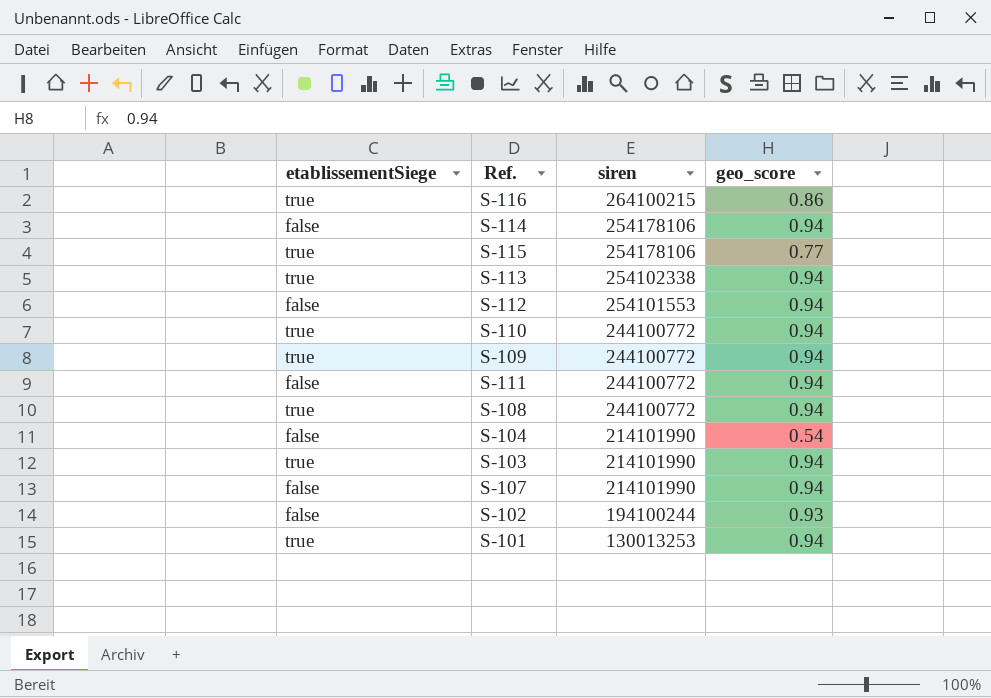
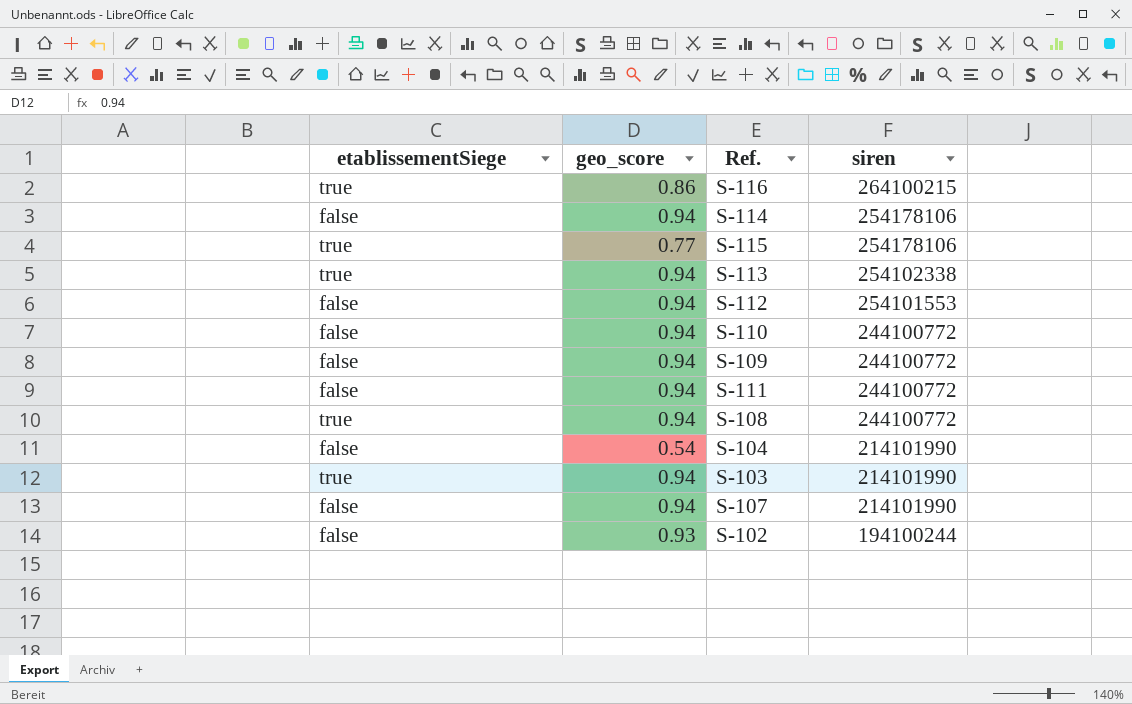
column geo_score | position: 4 -> 2
row S-101: true | 130013253 | 0.94 -> none
S-110 | etablissementSiege: true -> false
S-109 | etablissementSiege: true -> false

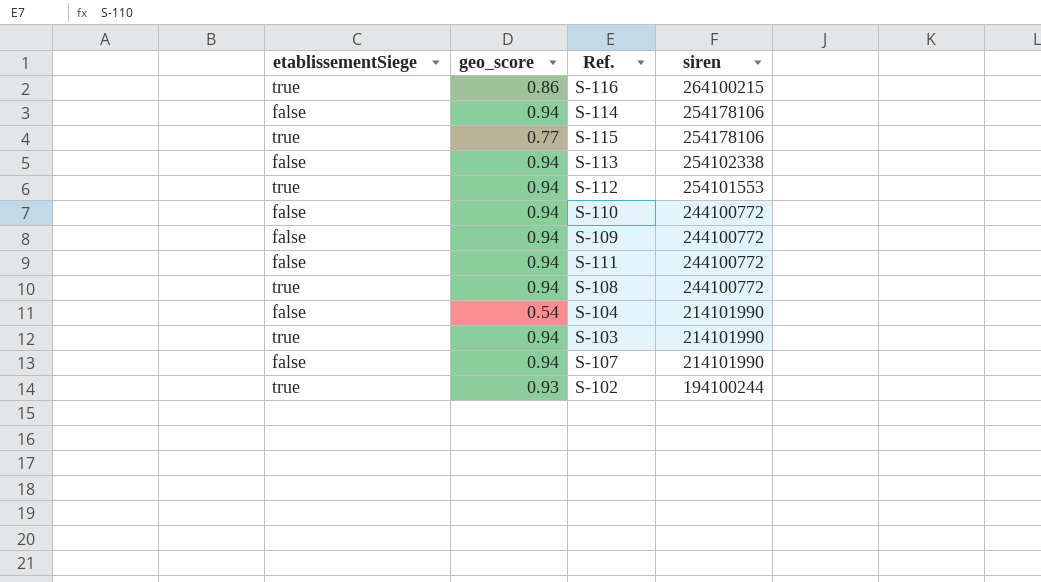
S-113 | etablissementSiege: true -> false
S-112 | etablissementSiege: false -> true
S-102 | etablissementSiege: false -> true

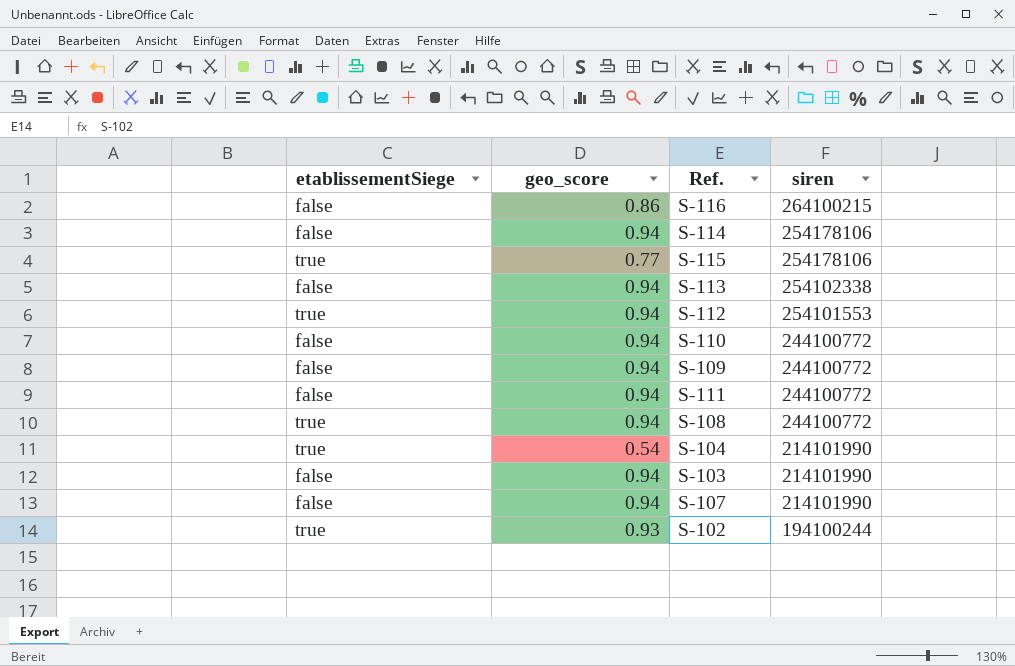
S-116 | etablissementSiege: true -> false
S-104 | etablissementSiege: false -> true
S-103 | etablissementSiege: true -> false

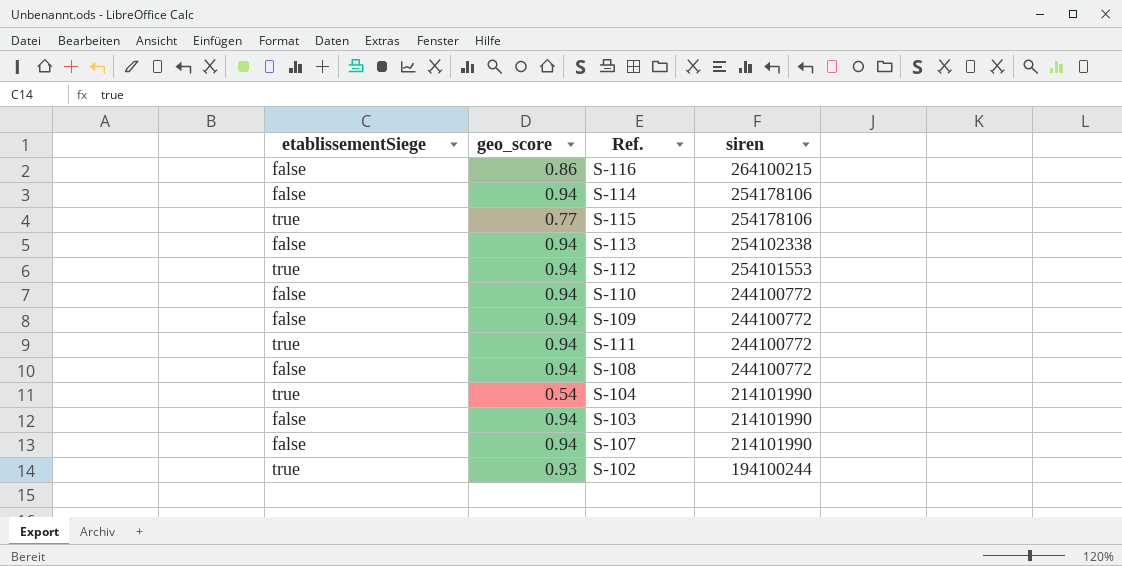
S-111 | etablissementSiege: false -> true
S-108 | etablissementSiege: true -> false

